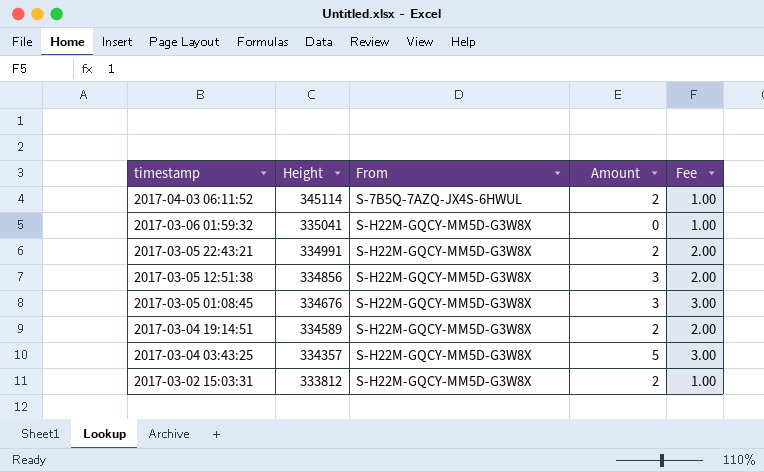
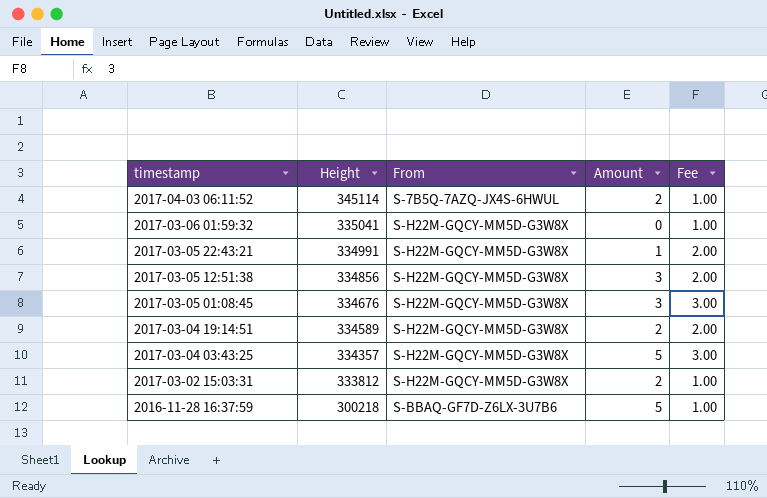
2017-03-05 22:43:21 | Amount: 2 -> 1
row 2016-11-28 16:37:59: none -> 300218 | S-BBAQ-GF7D-Z6LX-3U7B6 | 5 | 1.00

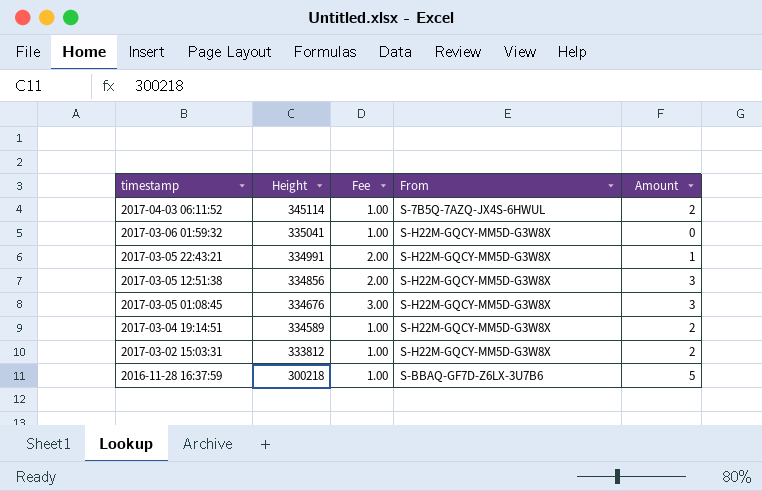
column Fee | position: 5 -> 3
row 2017-03-04 03:43:25: 334357 | S-H22M-GQCY-MM5D-G3W8X | 5 | 3.00 -> none
2017-03-04 19:14:51 | Fee: 2.00 -> 1.00

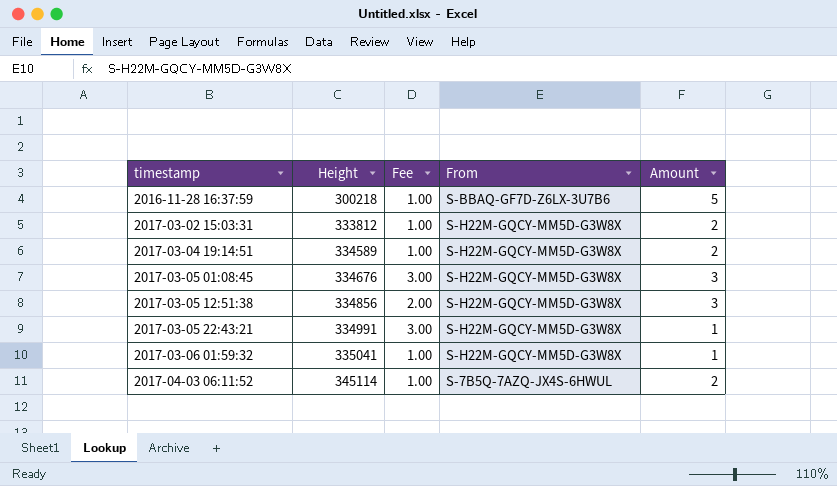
row order: timestamp descending -> timestamp ascending
2017-03-05 22:43:21 | Fee: 2.00 -> 3.00
2017-03-06 01:59:32 | Amount: 0 -> 1

